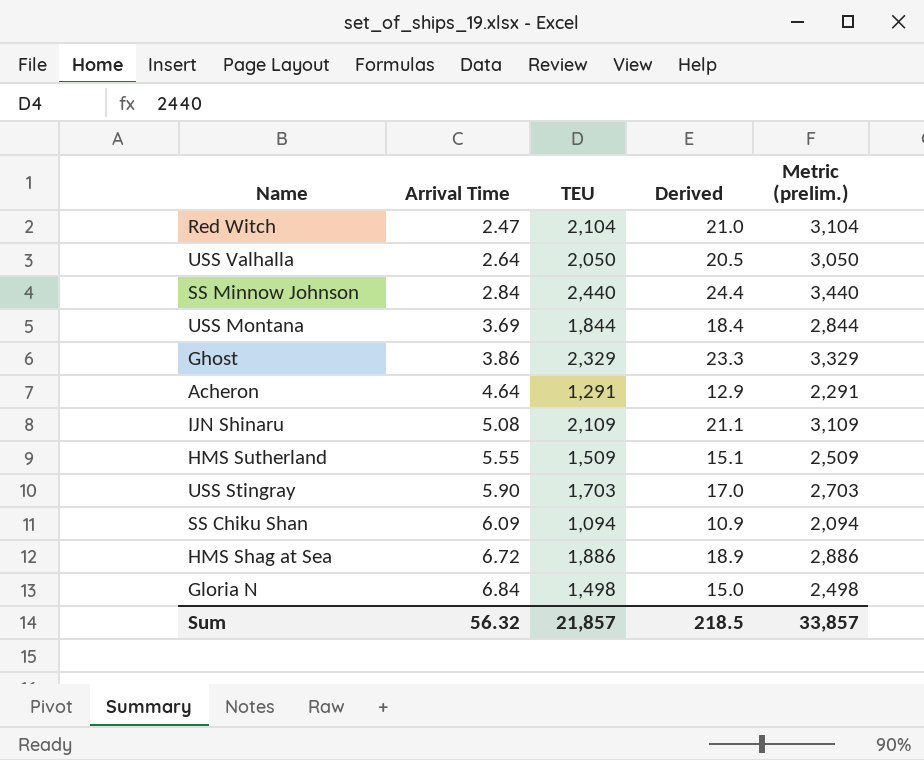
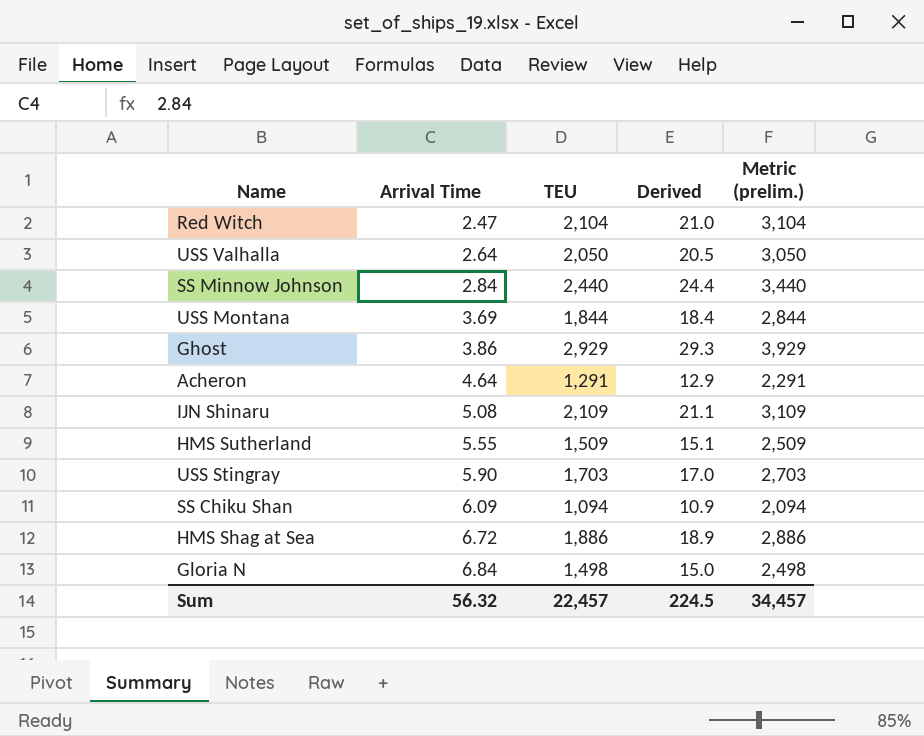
Ghost | TEU: 2,329 -> 2,929
Ghost | Derived: 23.3 -> 29.3
Ghost | Metric (prelim.): 3,329 -> 3,929
Sum | TEU: 21,857 -> 22,457
Sum | Derived: 218.5 -> 224.5
Sum | Metric (prelim.): 33,857 -> 34,457

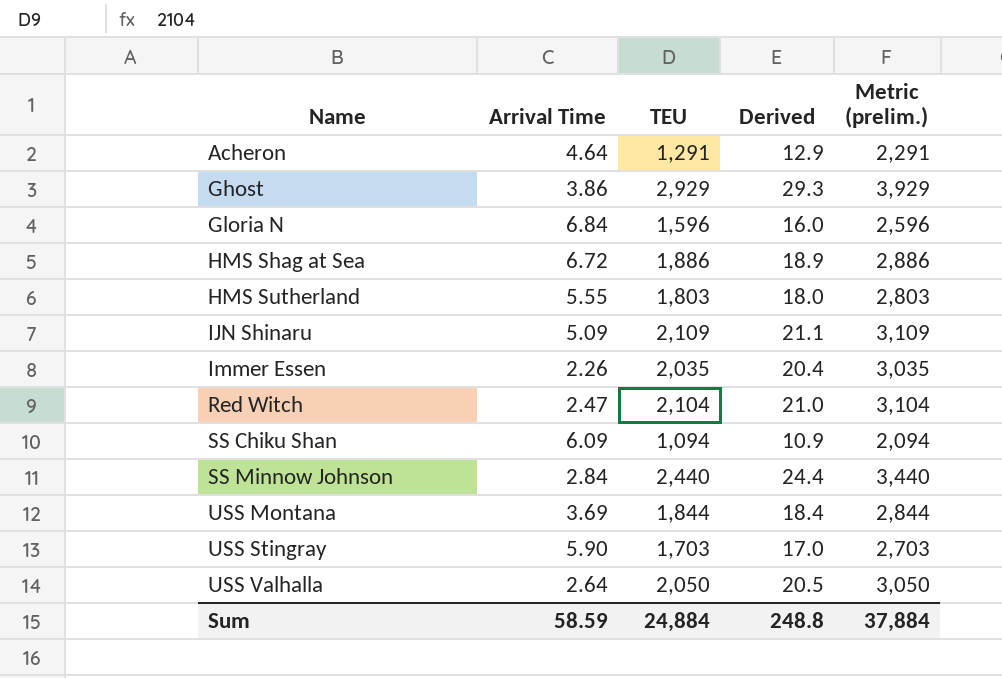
row order: Arrival Time ascending -> Name ascending
Gloria N | TEU: 1,498 -> 1,596
Gloria N | Derived: 15.0 -> 16.0
Gloria N | Metric (prelim.): 2,498 -> 2,596
HMS Sutherland | TEU: 1,509 -> 1,803
HMS Sutherland | Derived: 15.1 -> 18.0
HMS Sutherland | Metric (prelim.): 2,509 -> 2,803
IJN Shinaru | Arrival Time: 5.08 -> 5.09
row Immer Essen: none -> 2.26 | 2,035 | 20.4 | 3,035
Sum | Arrival Time: 56.32 -> 58.59
Sum | TEU: 22,457 -> 24,884
Sum | Derived: 224.5 -> 248.8
Sum | Metric (prelim.): 34,457 -> 37,884

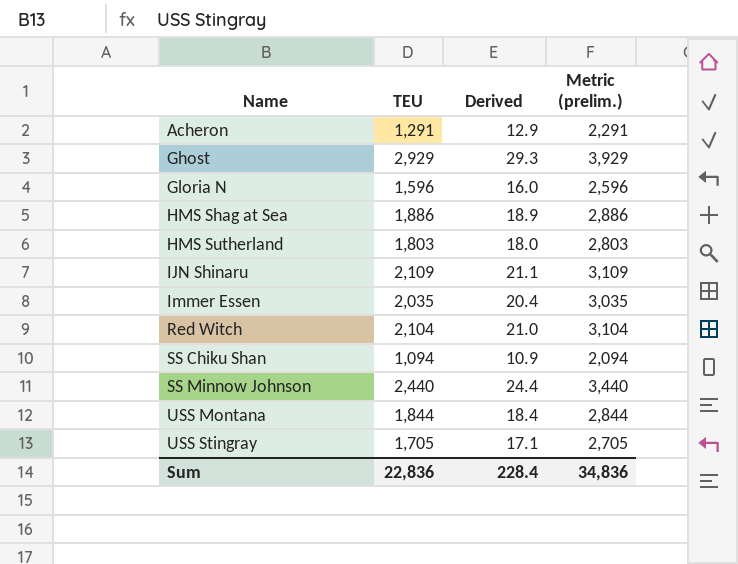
column Arrival Time | position: 2 -> none
row USS Valhalla: 2.64 | 2,050 | 20.5 | 3,050 -> none
USS Stingray | TEU: 1,703 -> 1,705
USS Stingray | Derived: 17.0 -> 17.1
USS Stingray | Metric (prelim.): 2,703 -> 2,705
Sum | TEU: 24,884 -> 22,836
Sum | Derived: 248.8 -> 228.4
Sum | Metric (prelim.): 37,884 -> 34,836

